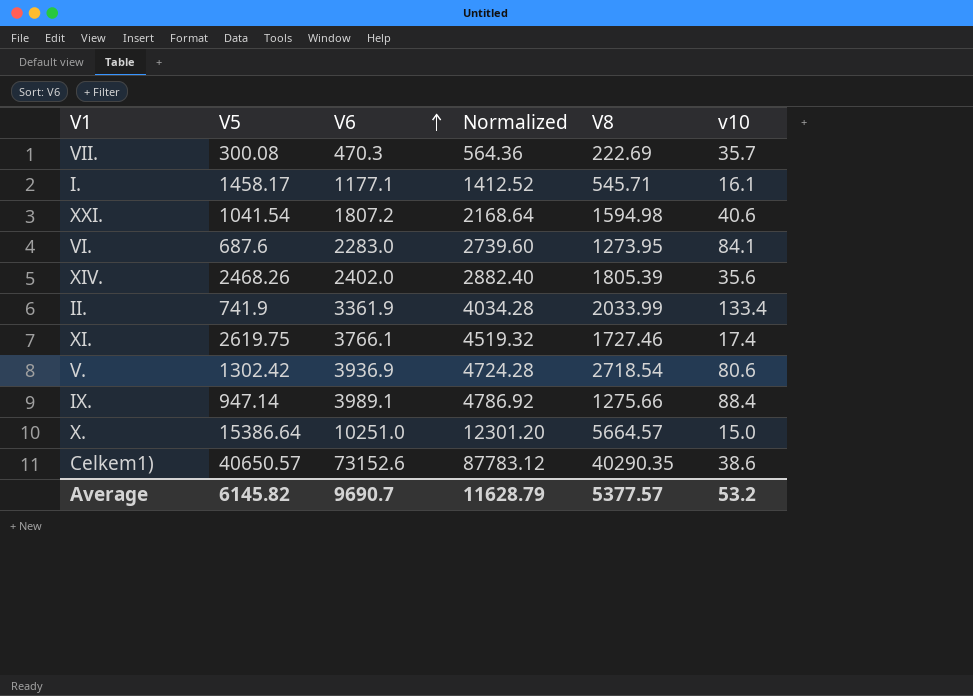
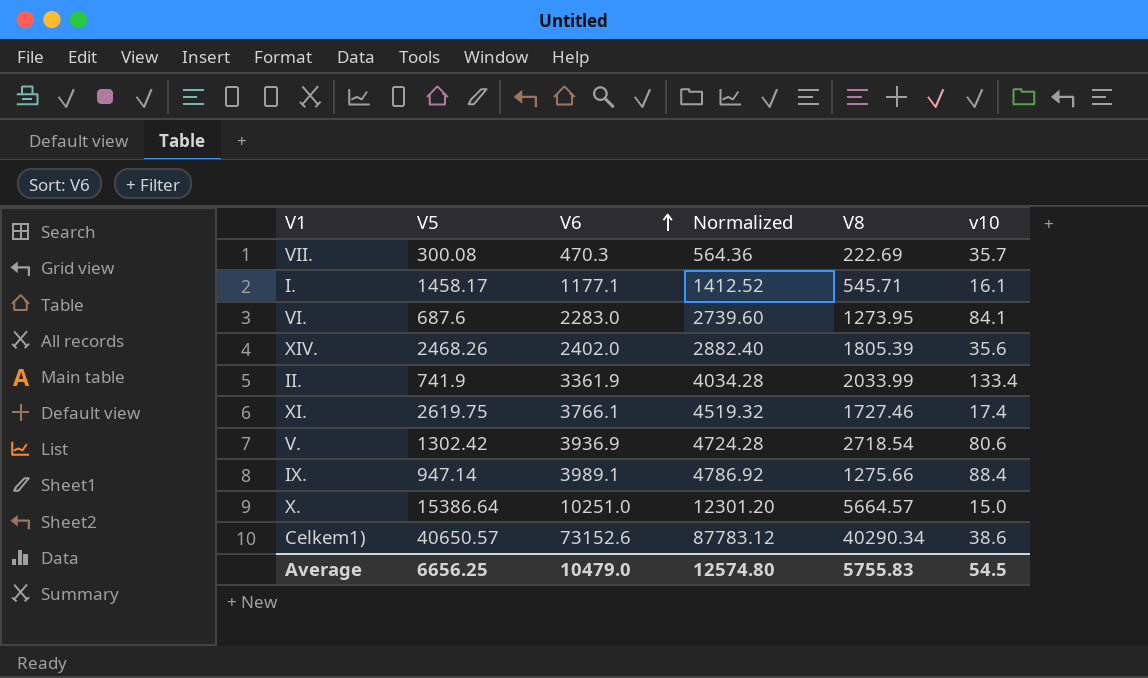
row XXI.: 1041.54 | 1807.2 | 2168.64 | 1594.98 | 40.6 -> none
Celkem1) | V8: 40290.35 -> 40290.34
Average | V5: 6145.82 -> 6656.25
Average | V6: 9690.7 -> 10479.0
Average | Normalized: 11628.79 -> 12574.80
Average | V8: 5377.57 -> 5755.83
Average | v10: 53.2 -> 54.5

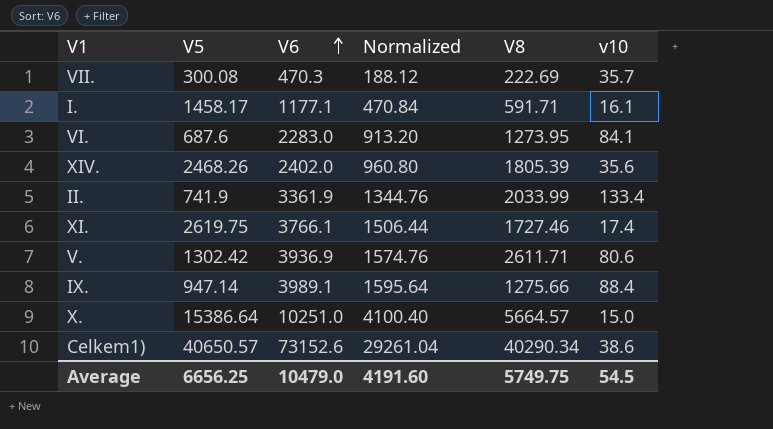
column Normalized | formula: [V6] * 1.2 -> [V6] * 0.4
I. | V8: 545.71 -> 591.71
V. | V8: 2718.54 -> 2611.71
Average | Normalized: 12574.80 -> 4191.60
Average | V8: 5755.83 -> 5749.75

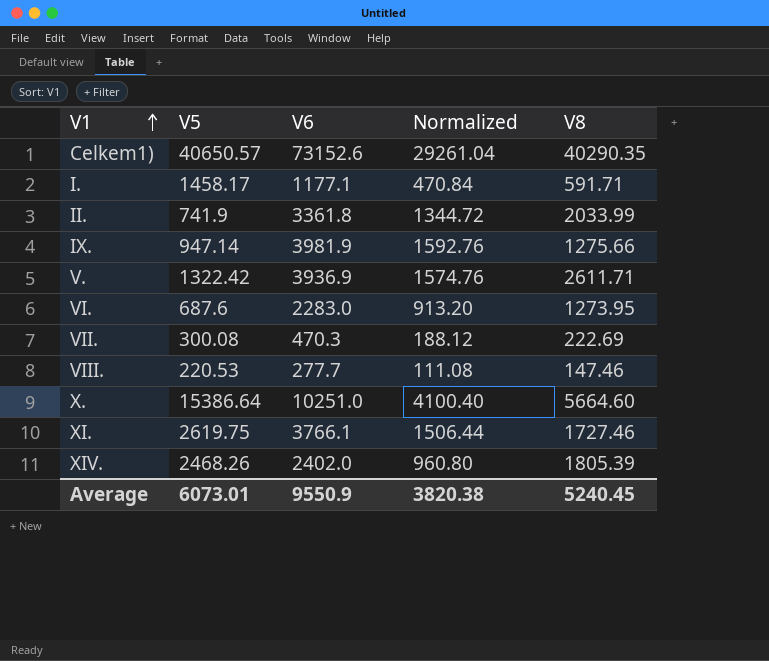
row order: V6 ascending -> V1 ascending
column v10 | position: 6 -> none
Celkem1) | V8: 40290.34 -> 40290.35
II. | V6: 3361.9 -> 3361.8
II. | Normalized: 1344.76 -> 1344.72
IX. | V6: 3989.1 -> 3981.9
IX. | Normalized: 1595.64 -> 1592.76
V. | V5: 1302.42 -> 1322.42
row VIII.: none -> 220.53 | 277.7 | 111.08 | 147.46
X. | V8: 5664.57 -> 5664.60
Average | V5: 6656.25 -> 6073.01
Average | V6: 10479.0 -> 9550.9
Average | Normalized: 4191.60 -> 3820.38
Average | V8: 5749.75 -> 5240.45

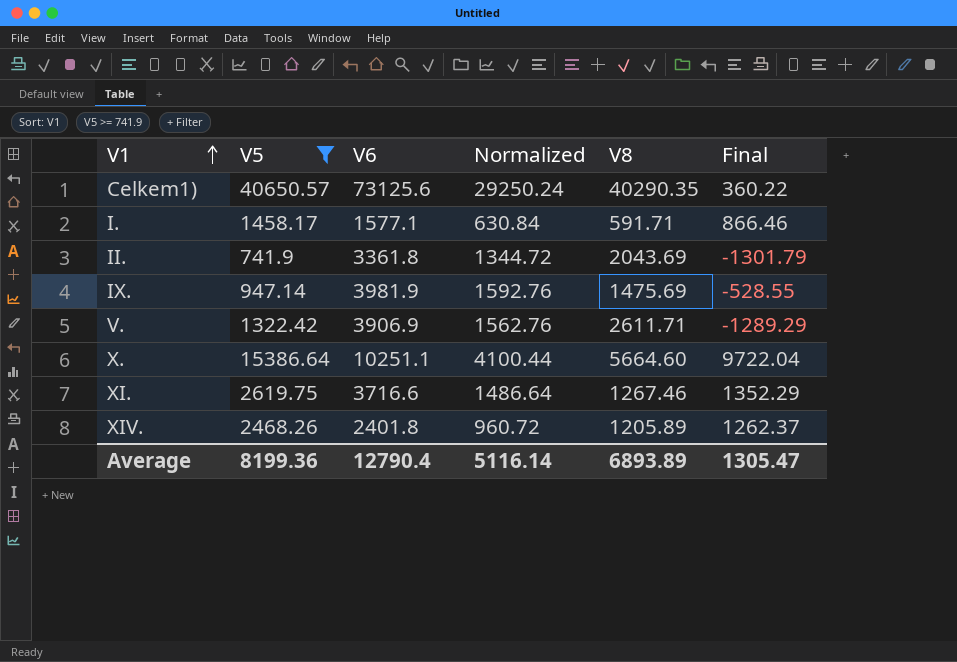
filter: none -> V5 >= 741.9
column Final | formula: none -> [V5] - [V8]
Celkem1) | V6: 73152.6 -> 73125.6
Celkem1) | Normalized: 29261.04 -> 29250.24
I. | V6: 1177.1 -> 1577.1
I. | Normalized: 470.84 -> 630.84
II. | V8: 2033.99 -> 2043.69
IX. | V8: 1275.66 -> 1475.69
V. | V6: 3936.9 -> 3906.9
V. | Normalized: 1574.76 -> 1562.76
X. | V6: 10251.0 -> 10251.1
X. | Normalized: 4100.40 -> 4100.44
XI. | V6: 3766.1 -> 3716.6
XI. | Normalized: 1506.44 -> 1486.64
XI. | V8: 1727.46 -> 1267.46
XIV. | V6: 2402.0 -> 2401.8
XIV. | Normalized: 960.80 -> 960.72
XIV. | V8: 1805.39 -> 1205.89
Average | V5: 6073.01 -> 8199.36
Average | V6: 9550.9 -> 12790.4
Average | Normalized: 3820.38 -> 5116.14
Average | V8: 5240.45 -> 6893.89

